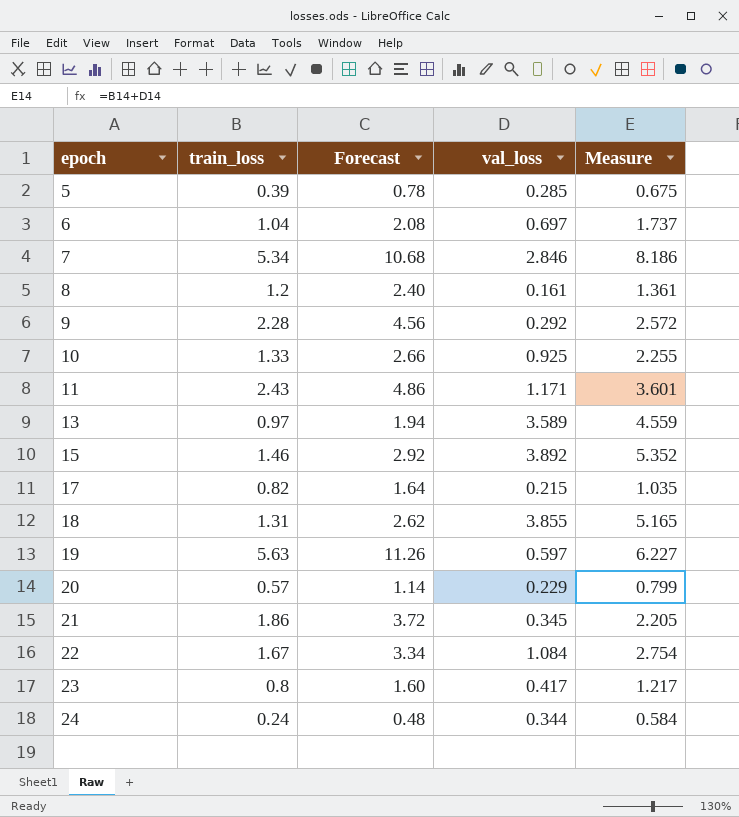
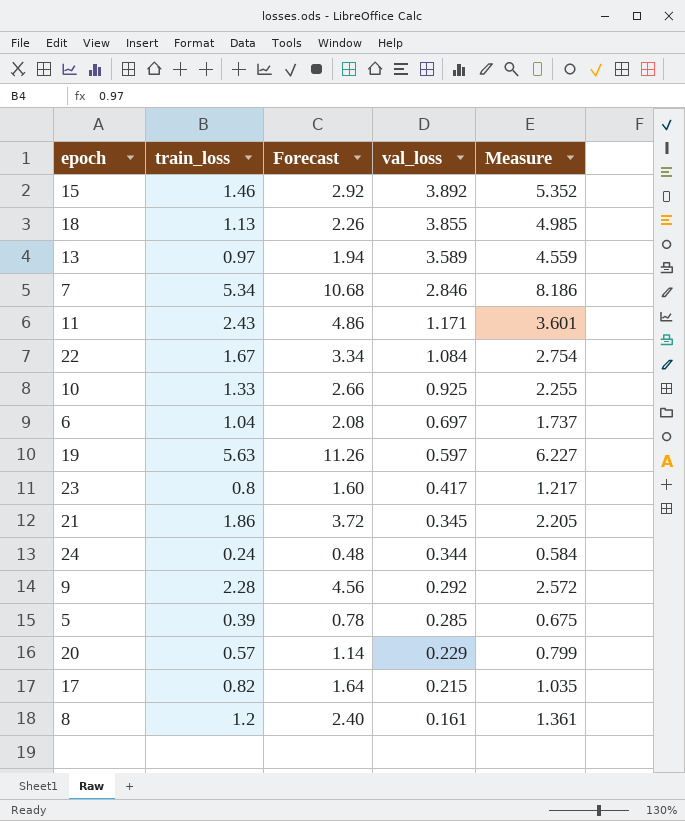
row order: epoch ascending -> val_loss descending
18 | train_loss: 1.31 -> 1.13
18 | Forecast: 2.62 -> 2.26
18 | Measure: 5.165 -> 4.985

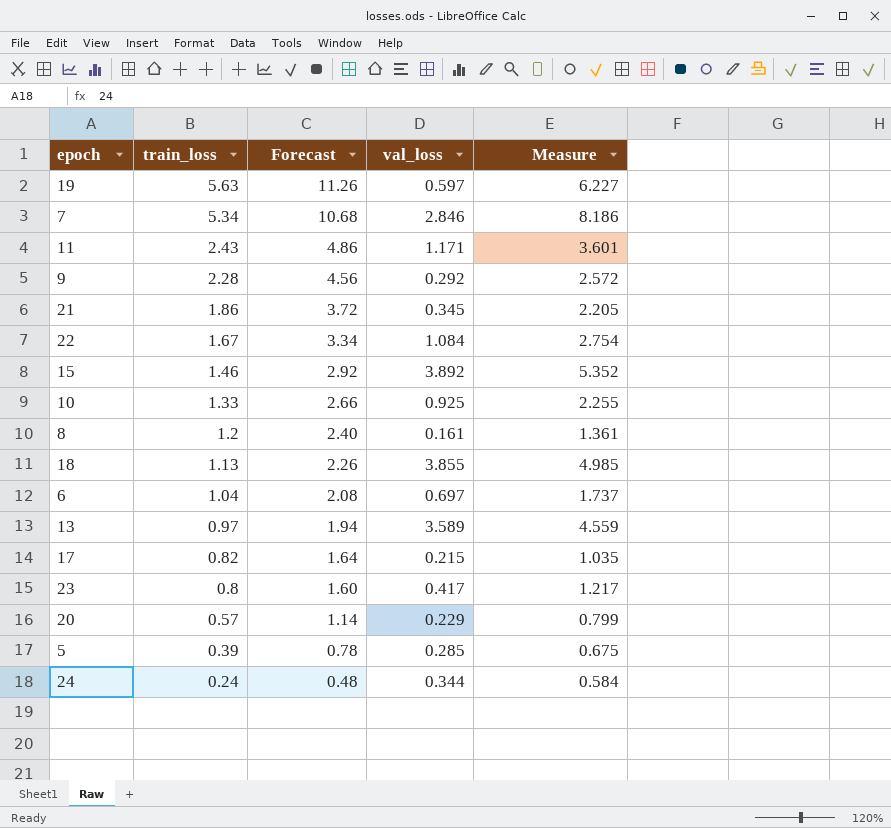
row order: val_loss descending -> train_loss descending

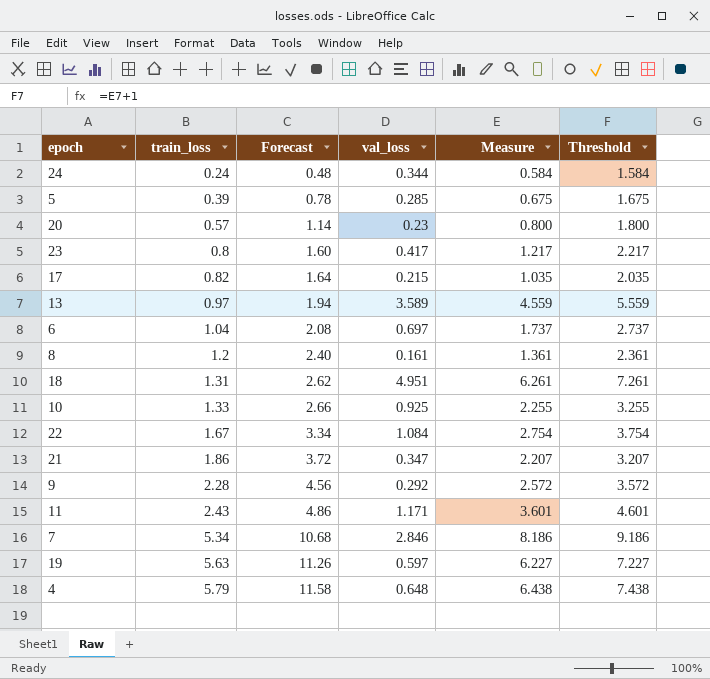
row order: train_loss descending -> train_loss ascending
column Threshold | formula: none -> [Measure] + 1
row 15: 1.46 | 2.92 | 3.892 | 5.352 -> none
20 | val_loss: 0.229 -> 0.23
20 | Measure: 0.799 -> 0.800
18 | train_loss: 1.13 -> 1.31
18 | Forecast: 2.26 -> 2.62
18 | val_loss: 3.855 -> 4.951
18 | Measure: 4.985 -> 6.261
21 | val_loss: 0.345 -> 0.347
21 | Measure: 2.205 -> 2.207
row 4: none -> 5.79 | 11.58 | 0.648 | 6.438 | 7.438

